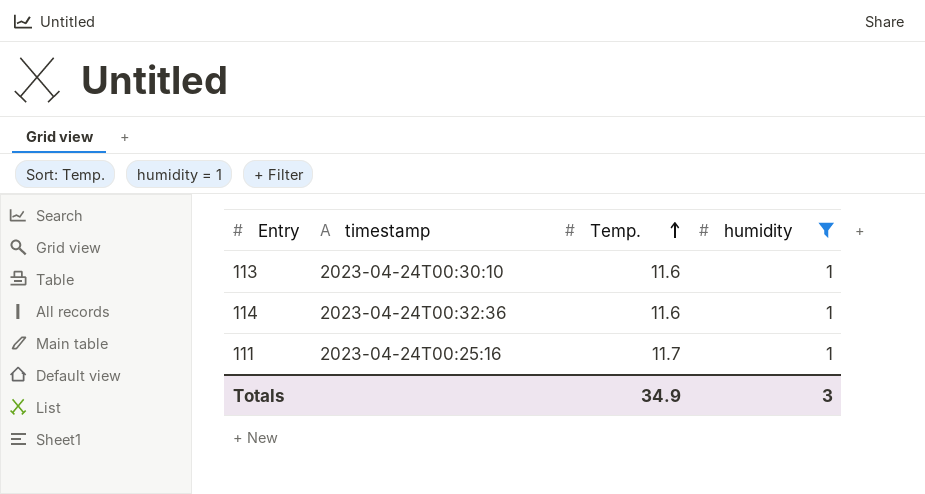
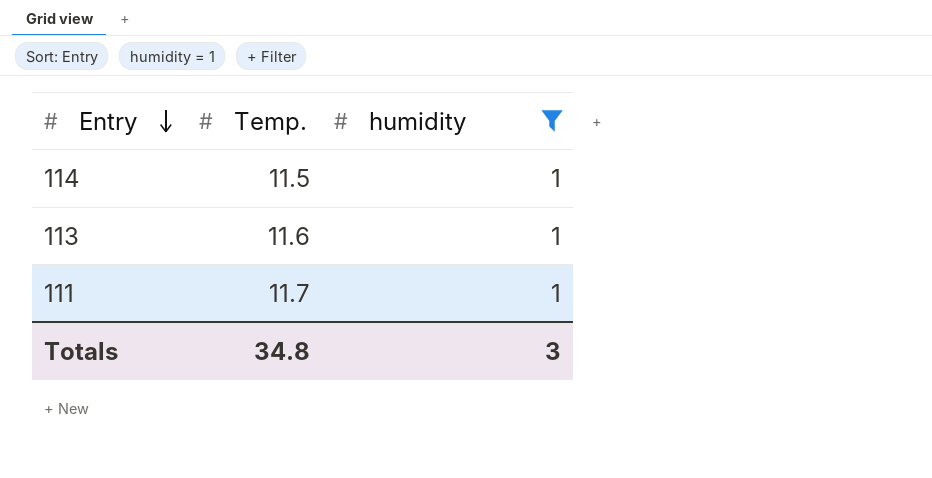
row order: Temp. ascending -> Entry descending
column timestamp | position: 2 -> none
114 | Temp.: 11.6 -> 11.5
Totals | Temp.: 34.9 -> 34.8

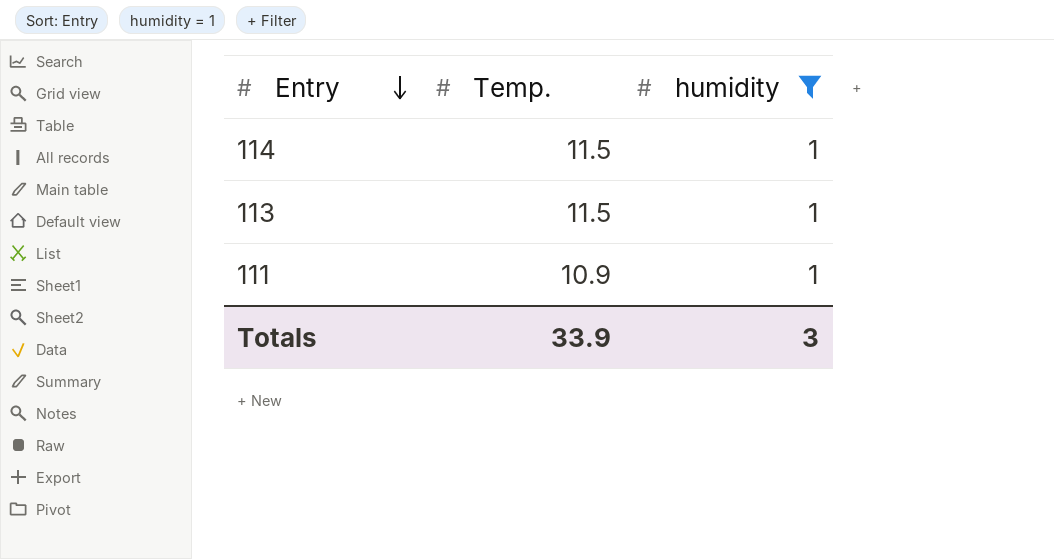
113 | Temp.: 11.6 -> 11.5
111 | Temp.: 11.7 -> 10.9
Totals | Temp.: 34.8 -> 33.9

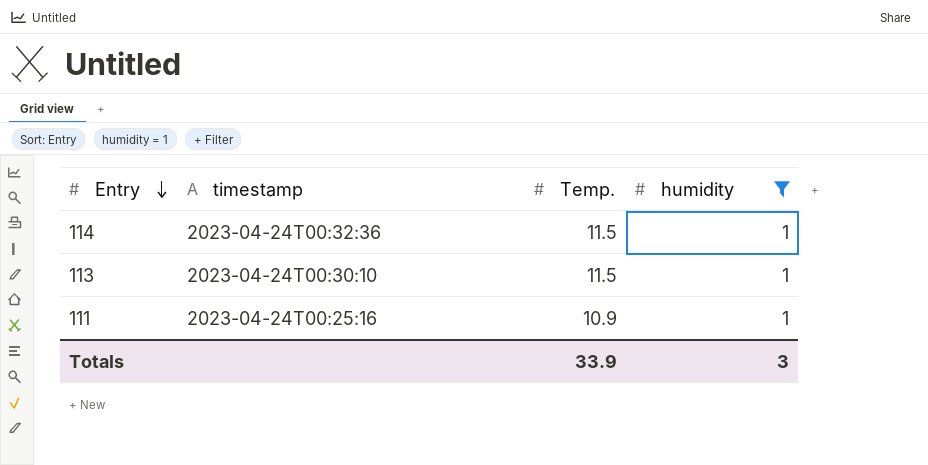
column timestamp | position: none -> 2

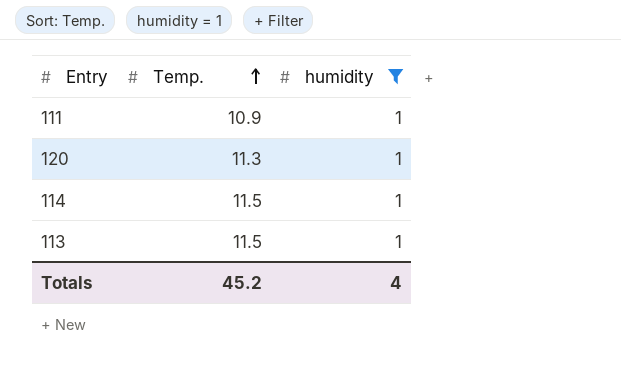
row order: Entry descending -> Temp. ascending
column timestamp | position: 2 -> none
row 120: none -> 11.3 | 1
Totals | Temp.: 33.9 -> 45.2
Totals | humidity: 3 -> 4

